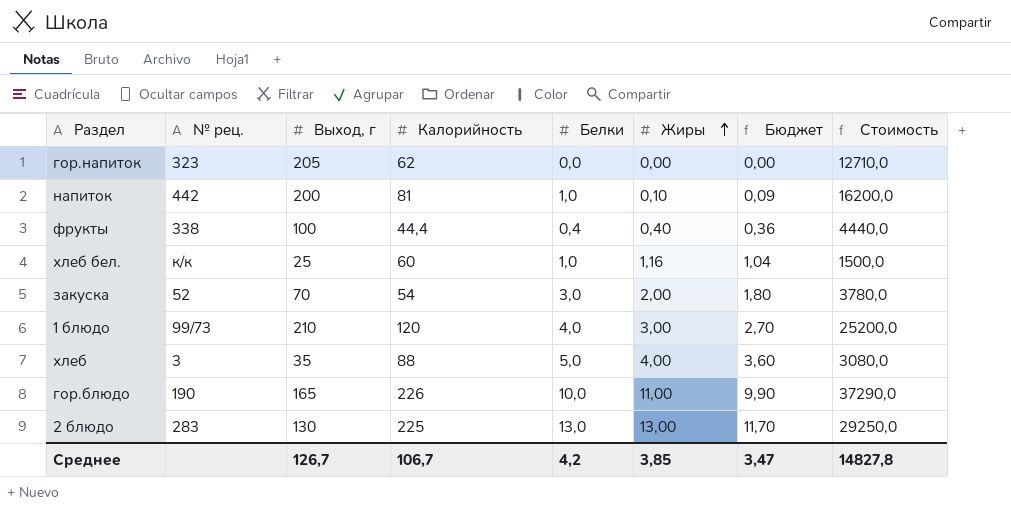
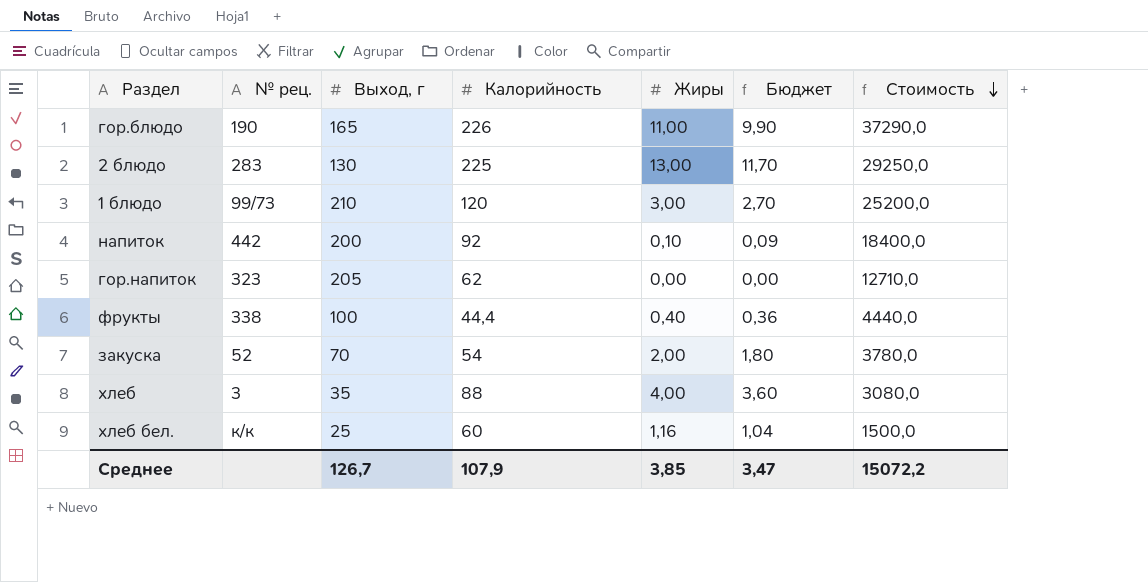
row order: Жиры ascending -> Стоимость descending
column Белки | position: 5 -> none
напиток | Калорийность: 81 -> 92
напиток | Стоимость: 16200,0 -> 18400,0
Среднее | Калорийность: 106,7 -> 107,9
Среднее | Стоимость: 14827,8 -> 15072,2

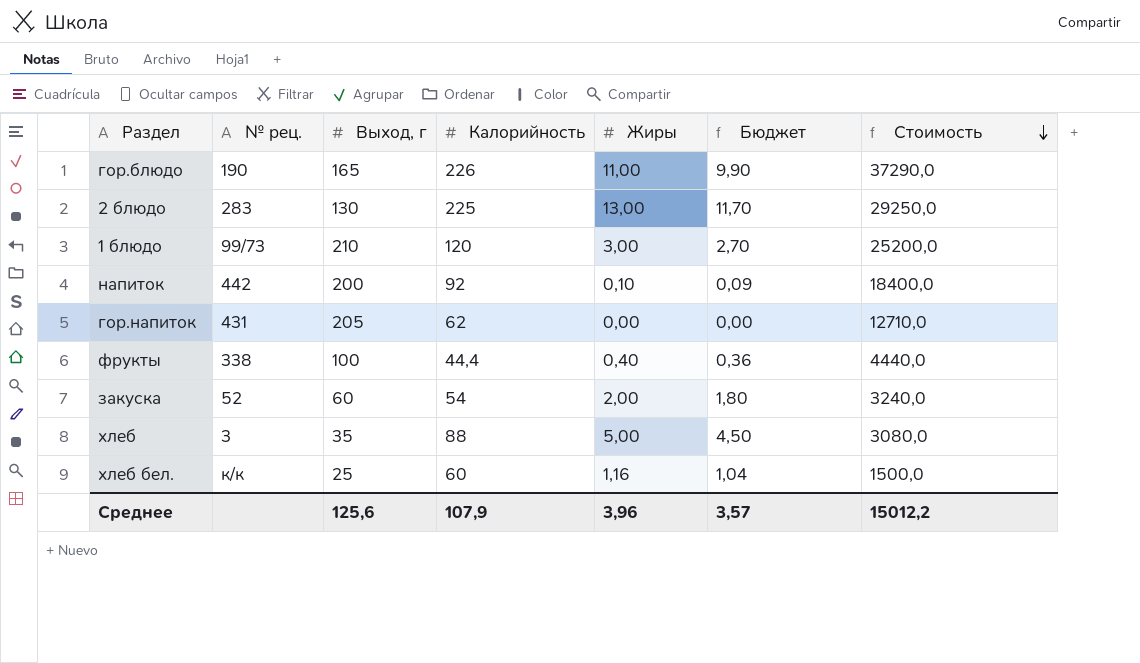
гор.напиток | № рец.: 323 -> 431
закуска | Выход, г: 70 -> 60
закуска | Стоимость: 3780,0 -> 3240,0
хлеб | Жиры: 4,00 -> 5,00
хлеб | Бюджет: 3,60 -> 4,50
Среднее | Выход, г: 126,7 -> 125,6
Среднее | Жиры: 3,85 -> 3,96
Среднее | Бюджет: 3,47 -> 3,57
Среднее | Стоимость: 15072,2 -> 15012,2

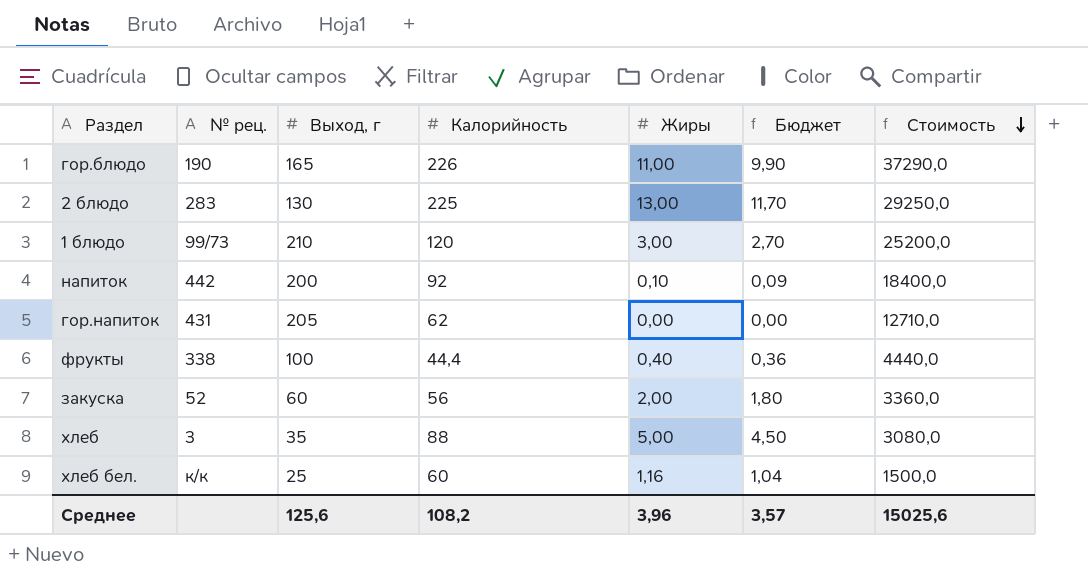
закуска | Калорийность: 54 -> 56
закуска | Стоимость: 3240,0 -> 3360,0
Среднее | Калорийность: 107,9 -> 108,2
Среднее | Стоимость: 15012,2 -> 15025,6

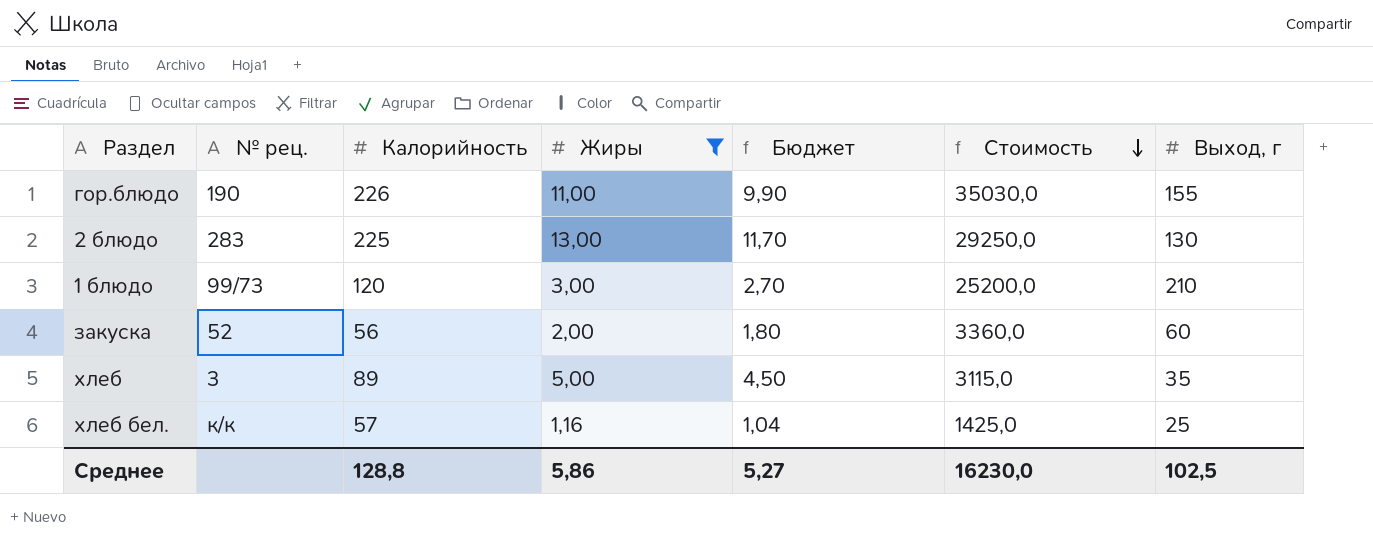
filter: none -> Жиры >= 1,16
column Выход, г | position: 3 -> 7
гор.блюдо | Стоимость: 37290,0 -> 35030,0
гор.блюдо | Выход, г: 165 -> 155
хлеб | Калорийность: 88 -> 89
хлеб | Стоимость: 3080,0 -> 3115,0
хлеб бел. | Калорийность: 60 -> 57
хлеб бел. | Стоимость: 1500,0 -> 1425,0
Среднее | Калорийность: 108,2 -> 128,8
Среднее | Жиры: 3,96 -> 5,86
Среднее | Бюджет: 3,57 -> 5,27
Среднее | Стоимость: 15025,6 -> 16230,0
Среднее | Выход, г: 125,6 -> 102,5

